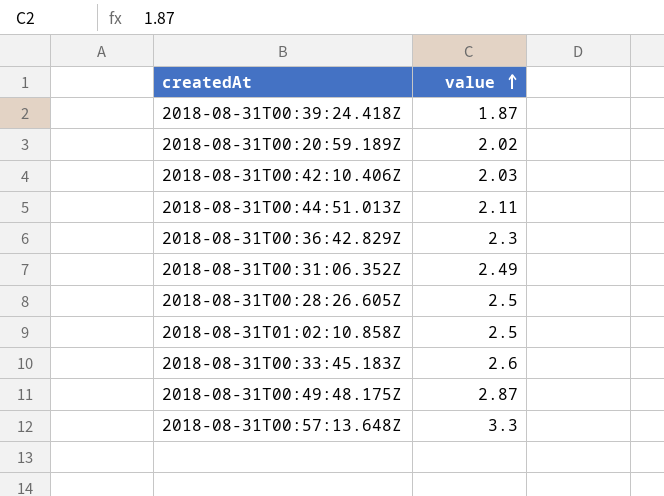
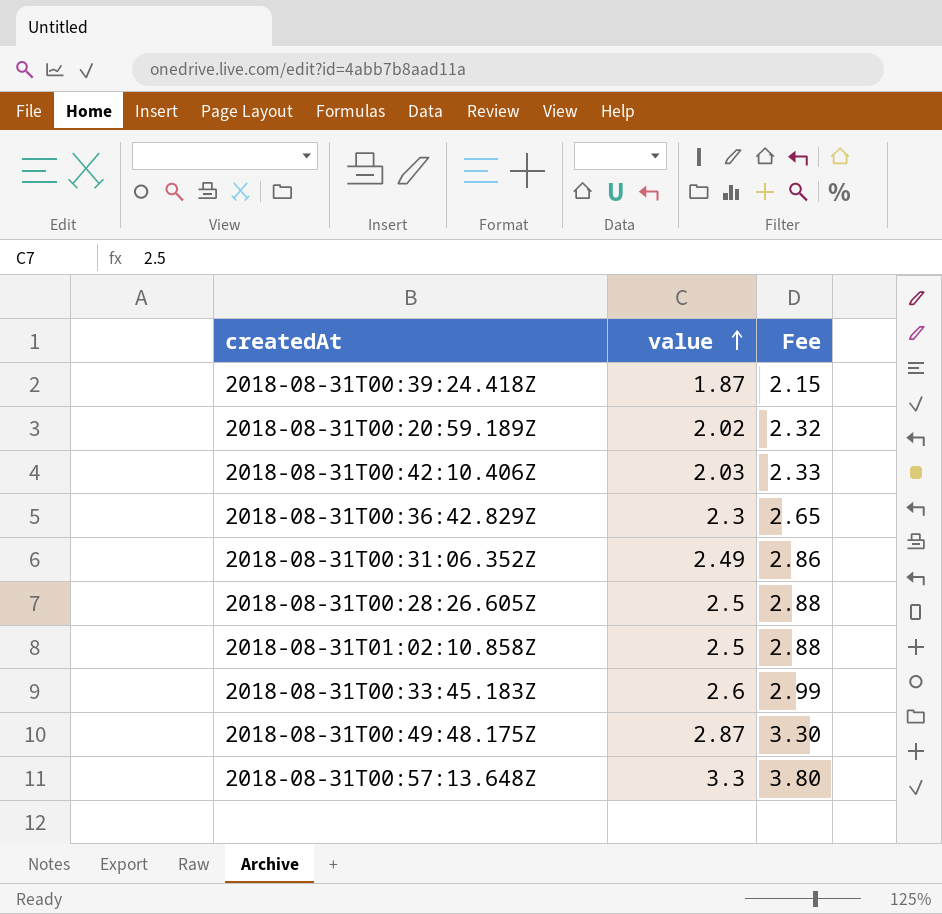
column Fee | formula: none -> [value] * 1.15
row 2018-08-31T00:44:51.013Z: 2.11 -> none

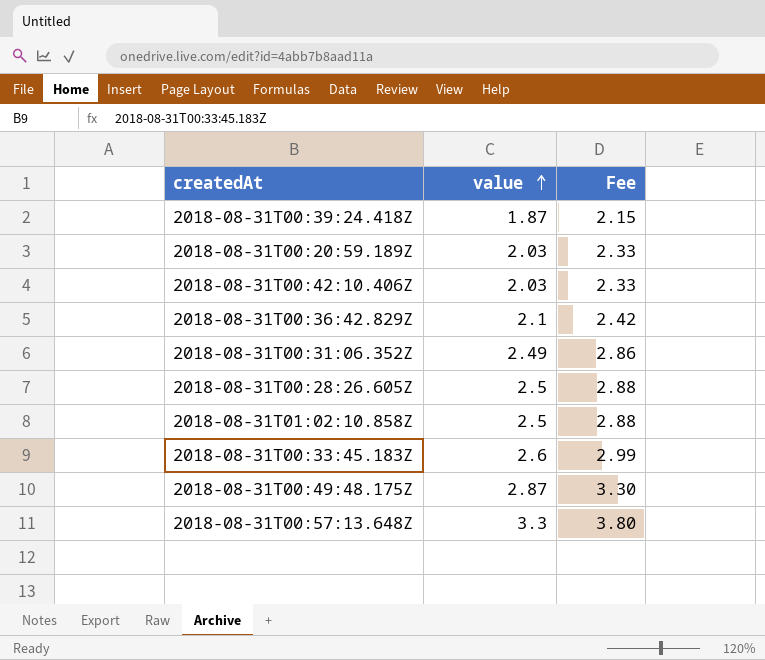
2018-08-31T00:20:59.189Z | value: 2.02 -> 2.03
2018-08-31T00:20:59.189Z | Fee: 2.32 -> 2.33
2018-08-31T00:36:42.829Z | value: 2.3 -> 2.1
2018-08-31T00:36:42.829Z | Fee: 2.65 -> 2.42

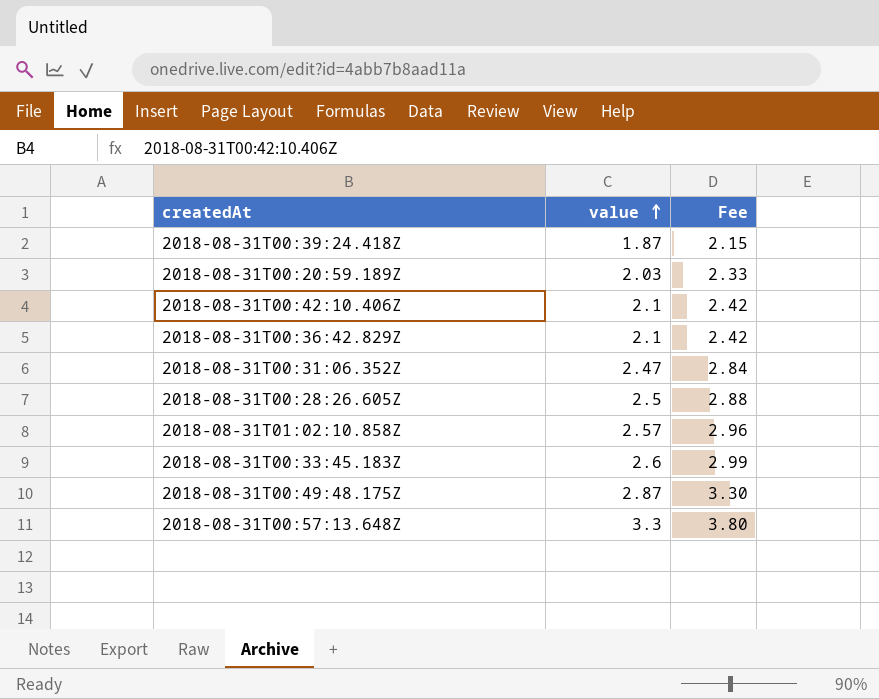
2018-08-31T00:42:10.406Z | value: 2.03 -> 2.1
2018-08-31T00:42:10.406Z | Fee: 2.33 -> 2.42
2018-08-31T00:31:06.352Z | value: 2.49 -> 2.47
2018-08-31T00:31:06.352Z | Fee: 2.86 -> 2.84
2018-08-31T01:02:10.858Z | value: 2.5 -> 2.57
2018-08-31T01:02:10.858Z | Fee: 2.88 -> 2.96

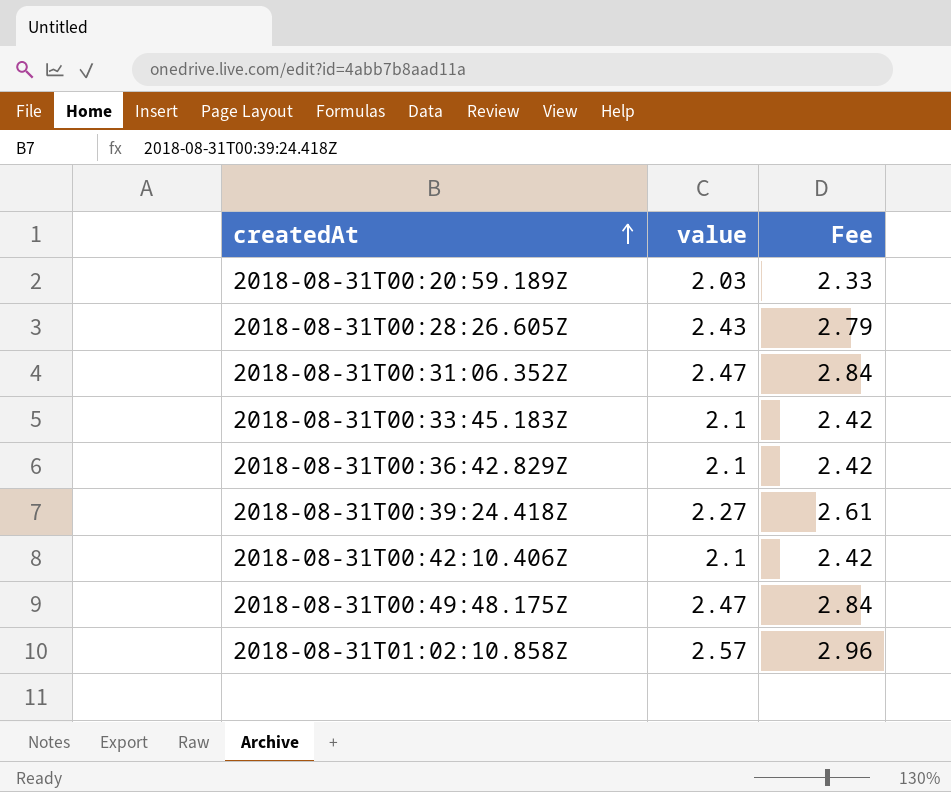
row order: value ascending -> createdAt ascending
row 2018-08-31T00:57:13.648Z: 3.3 | 3.80 -> none
2018-08-31T00:28:26.605Z | value: 2.5 -> 2.43
2018-08-31T00:28:26.605Z | Fee: 2.88 -> 2.79
2018-08-31T00:33:45.183Z | value: 2.6 -> 2.1
2018-08-31T00:33:45.183Z | Fee: 2.99 -> 2.42
2018-08-31T00:39:24.418Z | value: 1.87 -> 2.27
2018-08-31T00:39:24.418Z | Fee: 2.15 -> 2.61
2018-08-31T00:49:48.175Z | value: 2.87 -> 2.47
2018-08-31T00:49:48.175Z | Fee: 3.30 -> 2.84

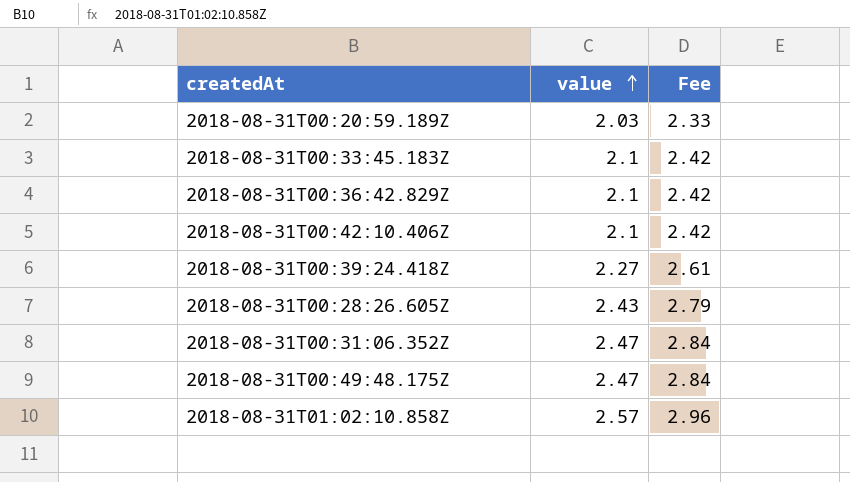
row order: createdAt ascending -> value ascending

